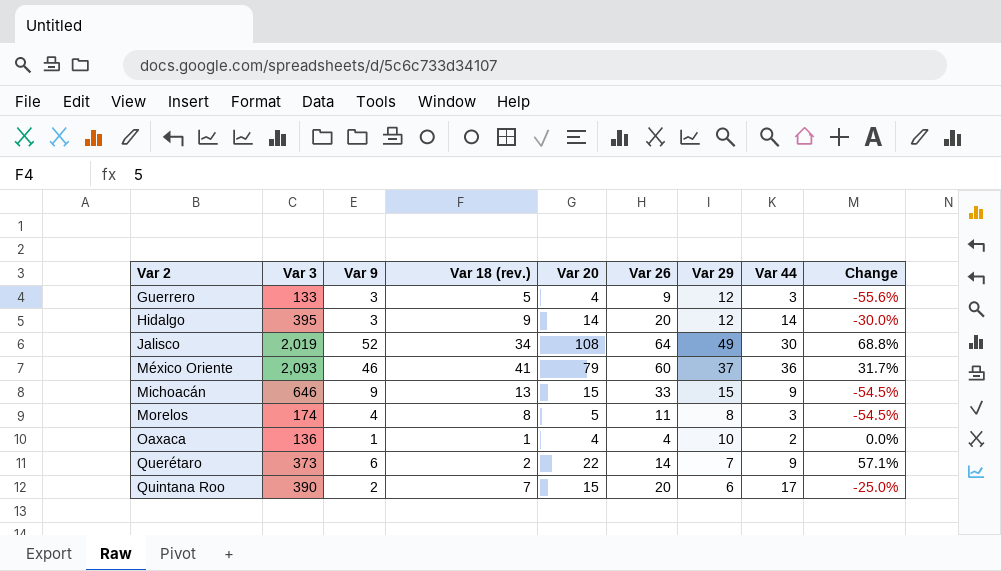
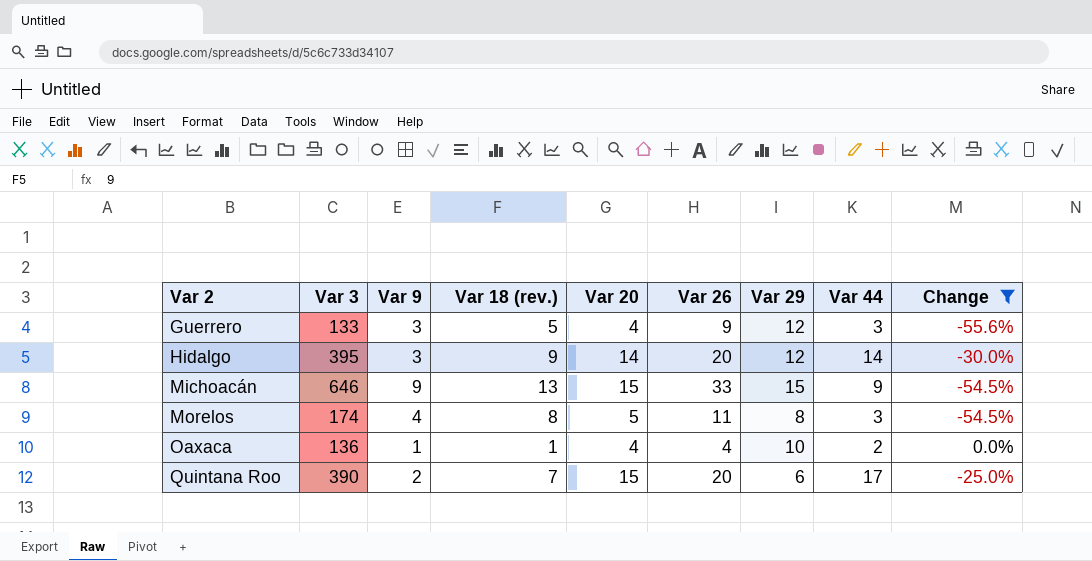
filter: none -> Change <= 0.0%

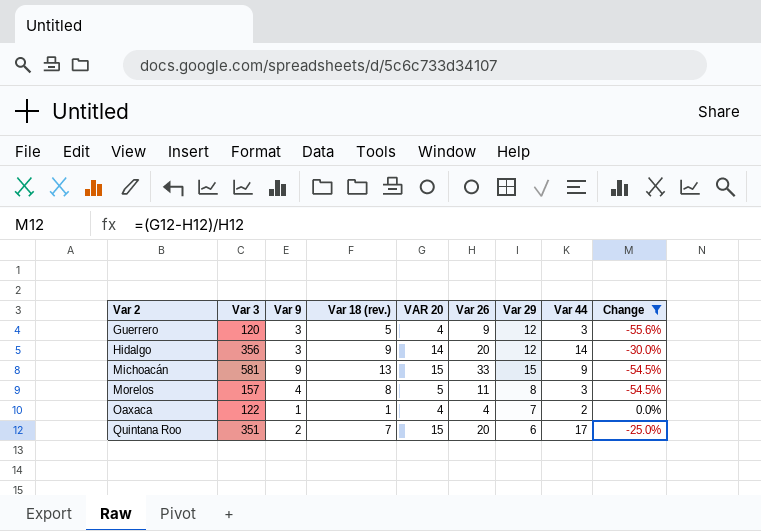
column name: Var 20 -> VAR 20
Guerrero | Var 3: 133 -> 120
Hidalgo | Var 3: 395 -> 356
Michoacán | Var 3: 646 -> 581
Morelos | Var 3: 174 -> 157
Oaxaca | Var 3: 136 -> 122
Oaxaca | Var 29: 10 -> 7
Quintana Roo | Var 3: 390 -> 351

